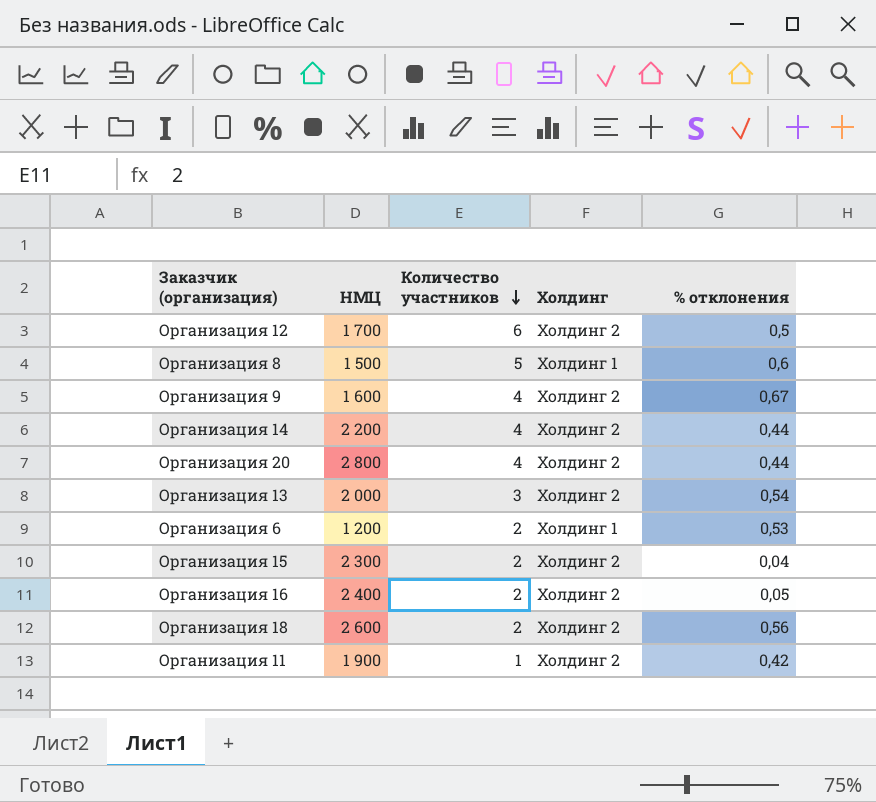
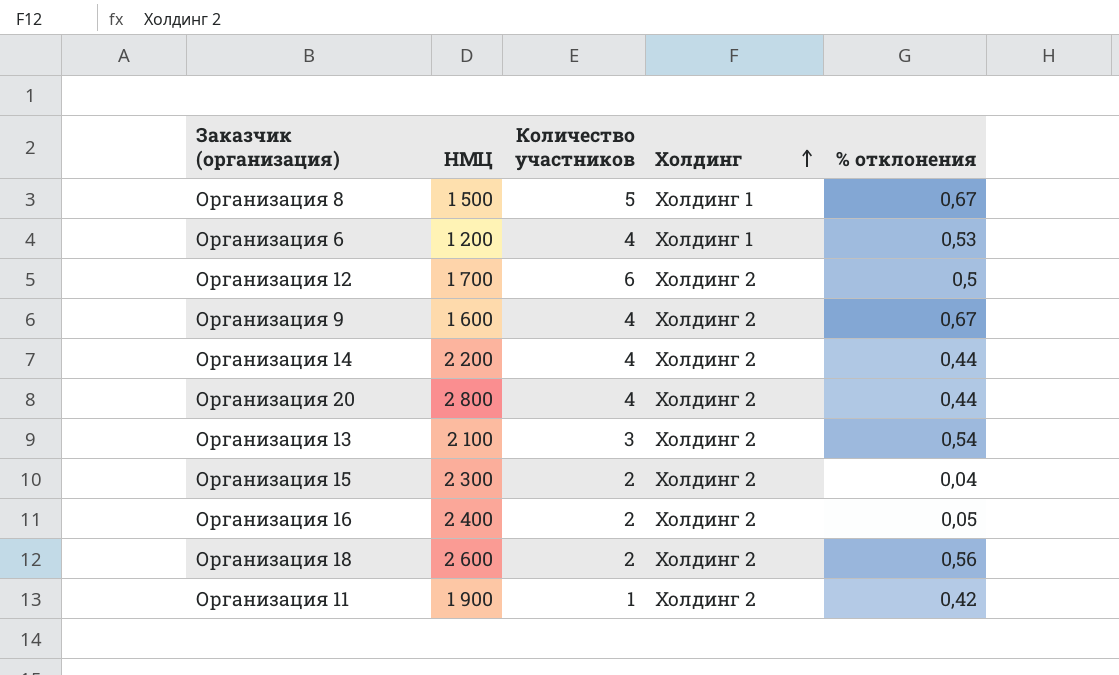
row order: Количество участников descending -> Холдинг ascending
Организация 8 | % отклонения: 0,6 -> 0,67
Организация 6 | Количество участников: 2 -> 4
Организация 13 | НМЦ: 2 000 -> 2 100

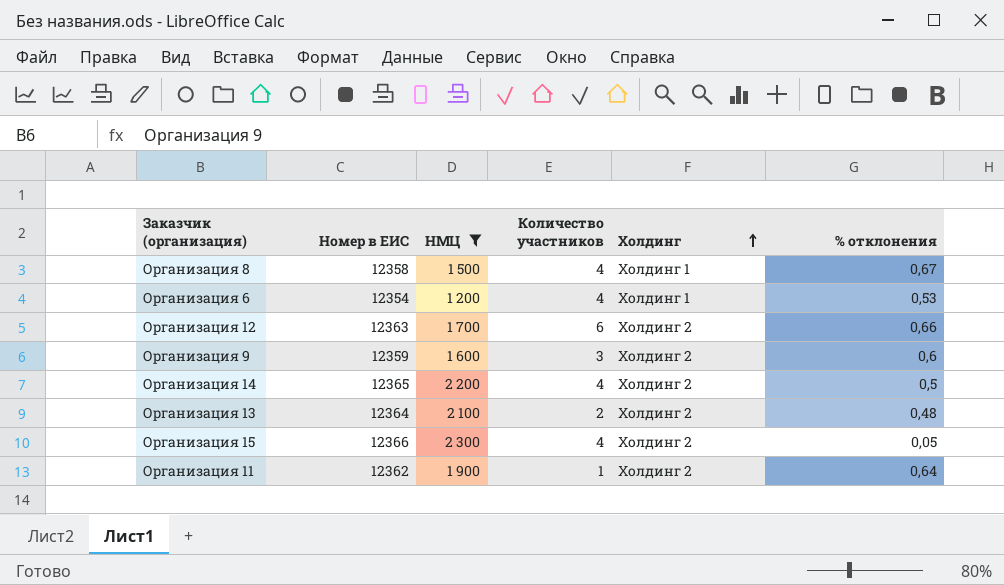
filter: none -> НМЦ <= 2 300
column Номер в ЕИС | position: none -> 2
Организация 8 | Количество участников: 5 -> 4
Организация 12 | % отклонения: 0,5 -> 0,66
Организация 9 | Количество участников: 4 -> 3
Организация 9 | % отклонения: 0,67 -> 0,6
Организация 14 | % отклонения: 0,44 -> 0,5
Организация 13 | Количество участников: 3 -> 2
Организация 13 | % отклонения: 0,54 -> 0,48
Организация 15 | Количество участников: 2 -> 4
Организация 15 | % отклонения: 0,04 -> 0,05
Организация 11 | % отклонения: 0,42 -> 0,64

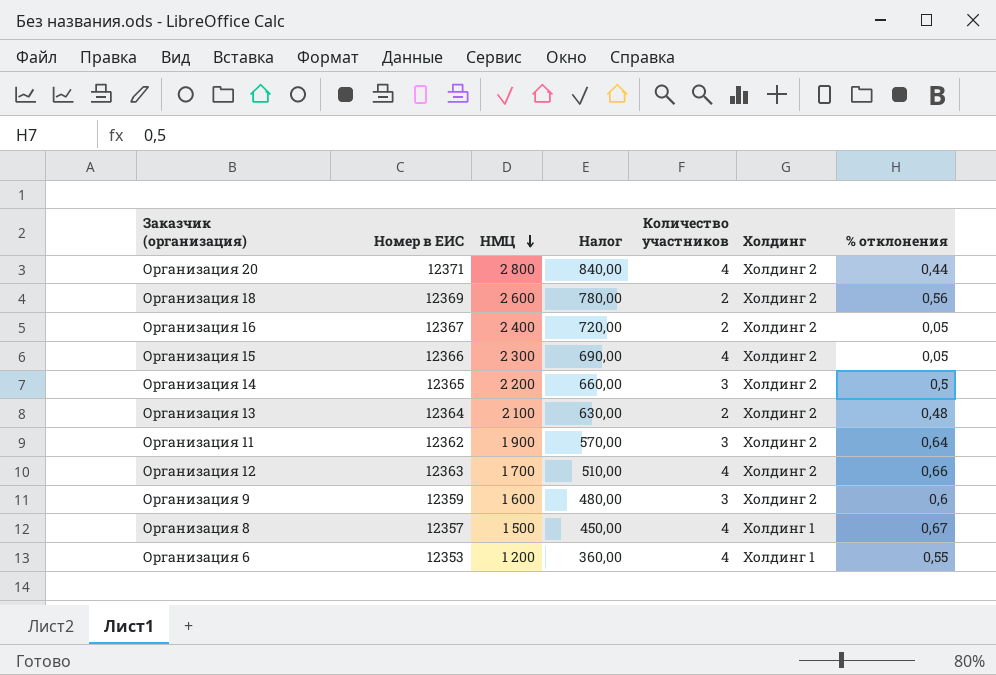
filter: НМЦ <= 2 300 -> none
row order: Холдинг ascending -> НМЦ descending
column Налог | formula: none -> [НМЦ] * 0,3
Организация 14 | Количество участников: 4 -> 3
Организация 11 | Количество участников: 1 -> 3
Организация 12 | Количество участников: 6 -> 4
Организация 8 | Номер в ЕИС: 12358 -> 12357
Организация 6 | Номер в ЕИС: 12354 -> 12353
Организация 6 | % отклонения: 0,53 -> 0,55

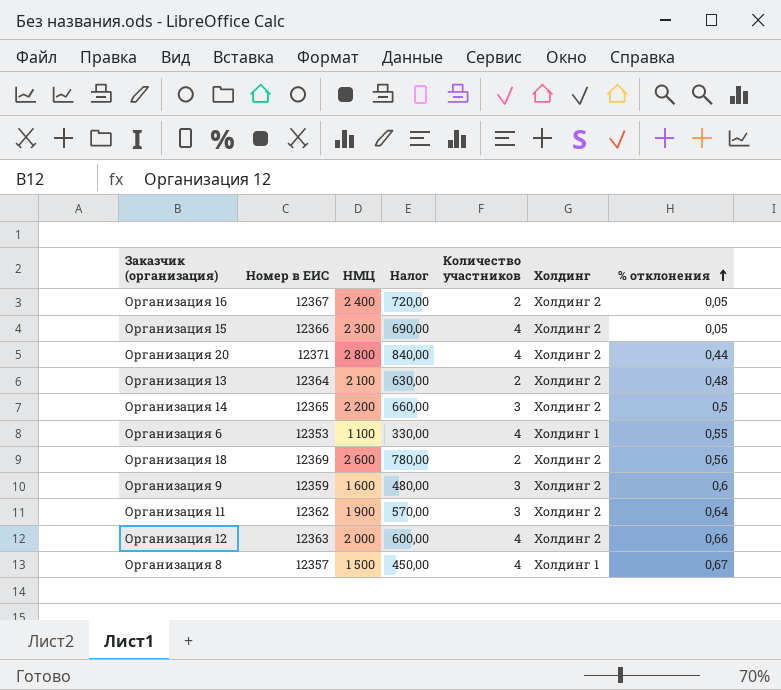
row order: НМЦ descending -> % отклонения ascending
Организация 6 | НМЦ: 1 200 -> 1 100
Организация 6 | Налог: 360,00 -> 330,00
Организация 12 | НМЦ: 1 700 -> 2 000
Организация 12 | Налог: 510,00 -> 600,00

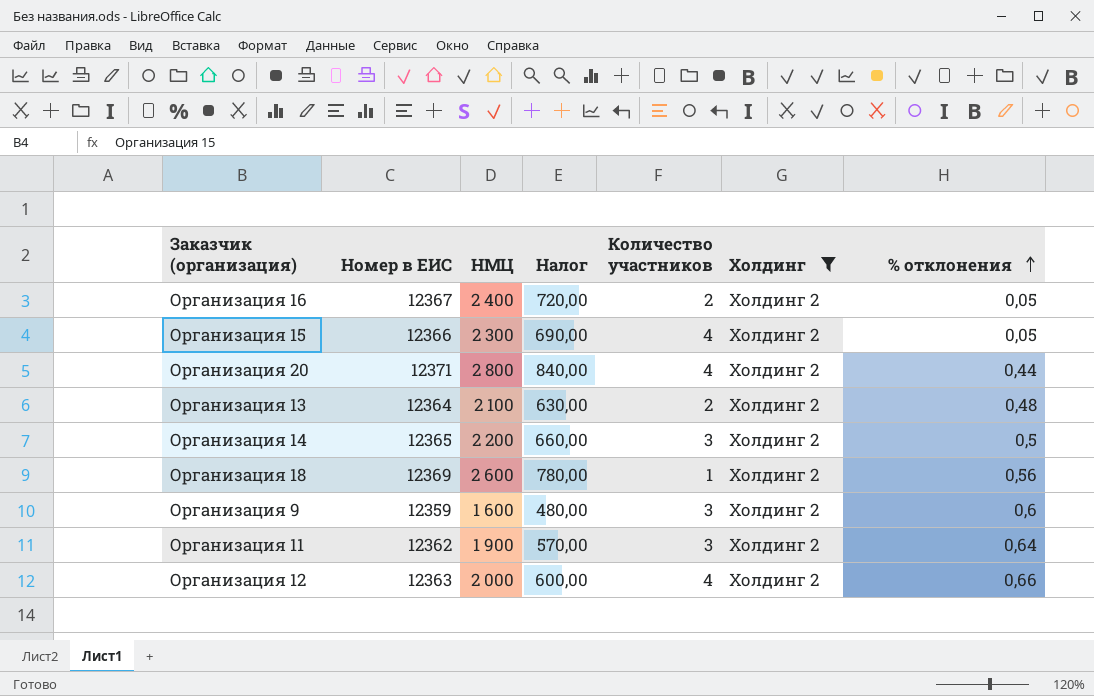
filter: none -> Холдинг = Холдинг 2
Организация 18 | Количество участников: 2 -> 1

